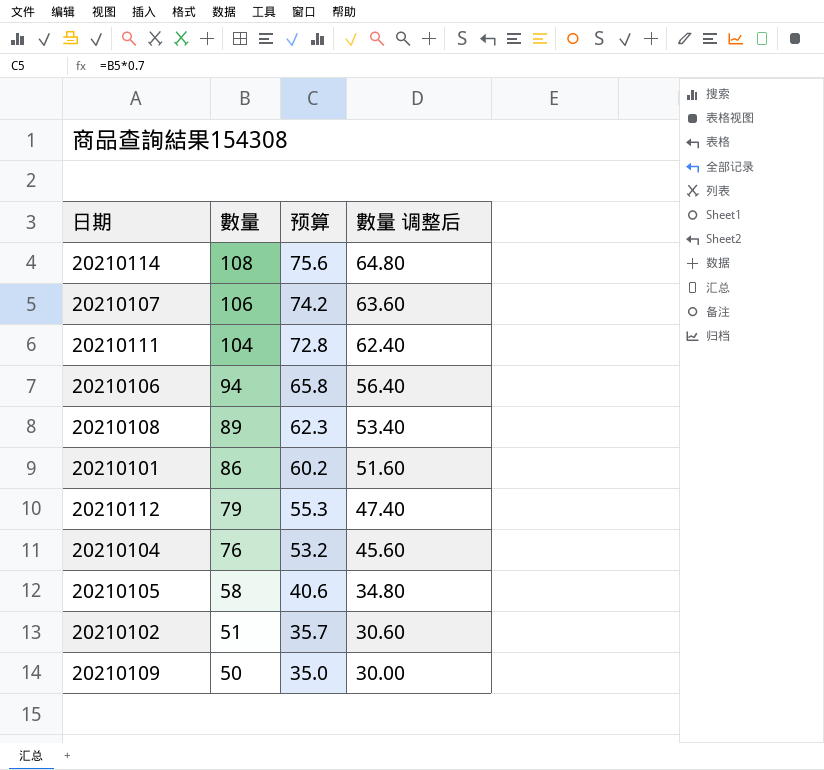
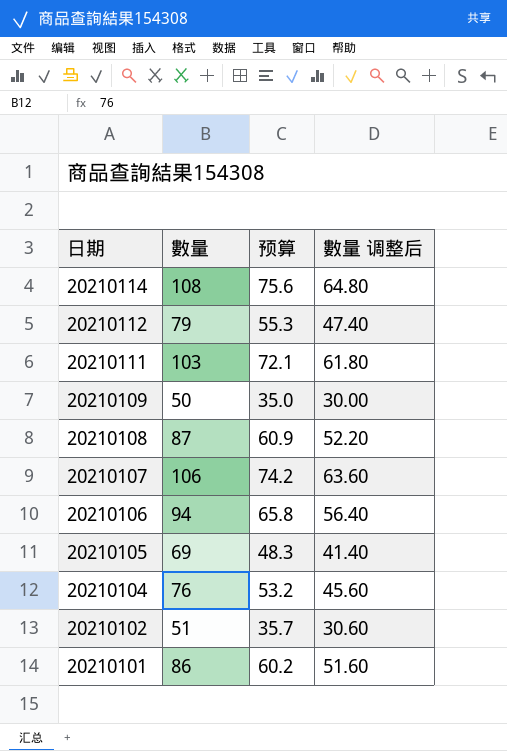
row order: 數量 descending -> 日期 descending
20210111 | 數量: 104 -> 103
20210111 | 预算: 72.8 -> 72.1
20210111 | 數量 调整后: 62.40 -> 61.80
20210108 | 數量: 89 -> 87
20210108 | 预算: 62.3 -> 60.9
20210108 | 數量 调整后: 53.40 -> 52.20
20210105 | 數量: 58 -> 69
20210105 | 预算: 40.6 -> 48.3
20210105 | 數量 调整后: 34.80 -> 41.40

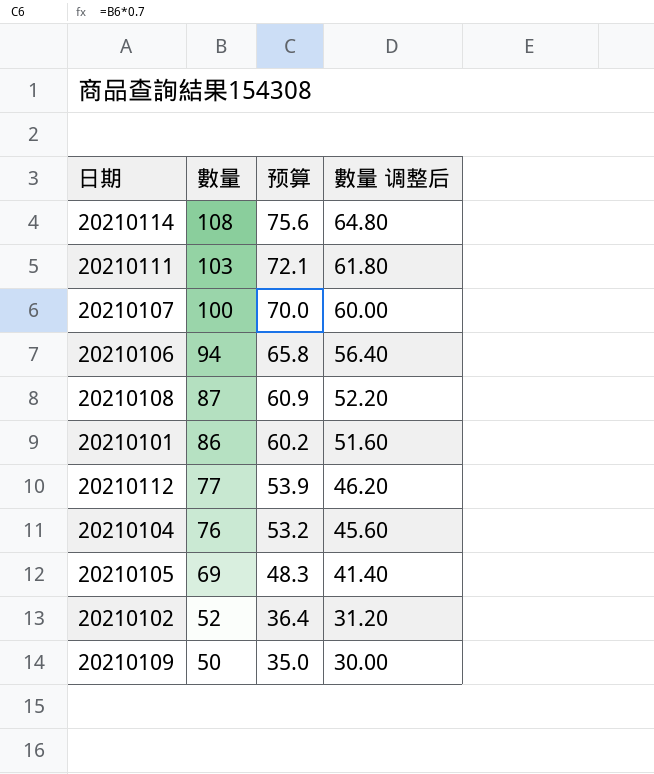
row order: 日期 descending -> 數量 descending
20210107 | 數量: 106 -> 100
20210107 | 预算: 74.2 -> 70.0
20210107 | 數量 调整后: 63.60 -> 60.00
20210112 | 數量: 79 -> 77
20210112 | 预算: 55.3 -> 53.9
20210112 | 數量 调整后: 47.40 -> 46.20
20210102 | 數量: 51 -> 52
20210102 | 预算: 35.7 -> 36.4
20210102 | 數量 调整后: 30.60 -> 31.20

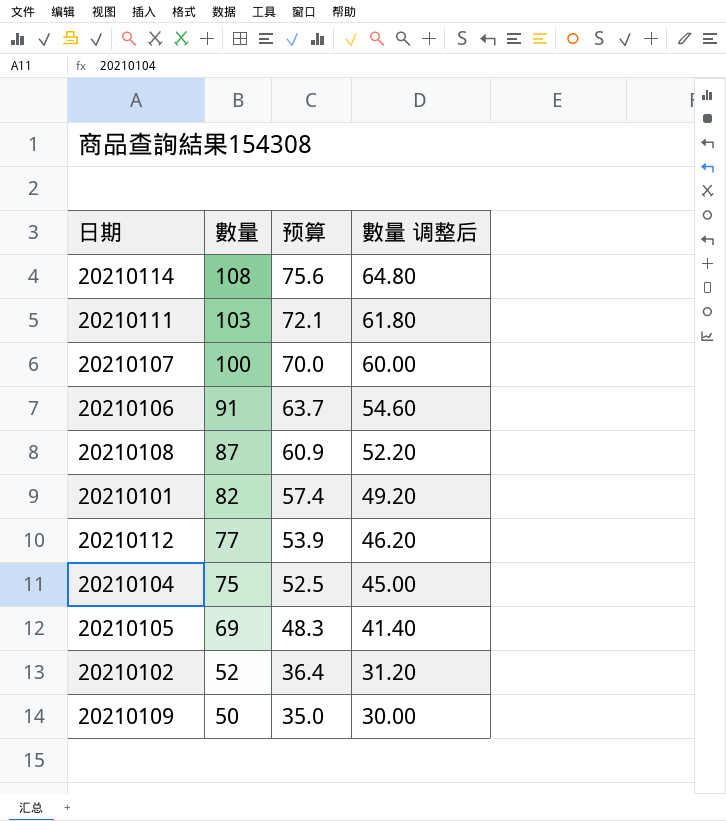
20210106 | 數量: 94 -> 91
20210106 | 预算: 65.8 -> 63.7
20210106 | 數量 调整后: 56.40 -> 54.60
20210101 | 數量: 86 -> 82
20210101 | 预算: 60.2 -> 57.4
20210101 | 數量 调整后: 51.60 -> 49.20
20210104 | 數量: 76 -> 75
20210104 | 预算: 53.2 -> 52.5
20210104 | 數量 调整后: 45.60 -> 45.00

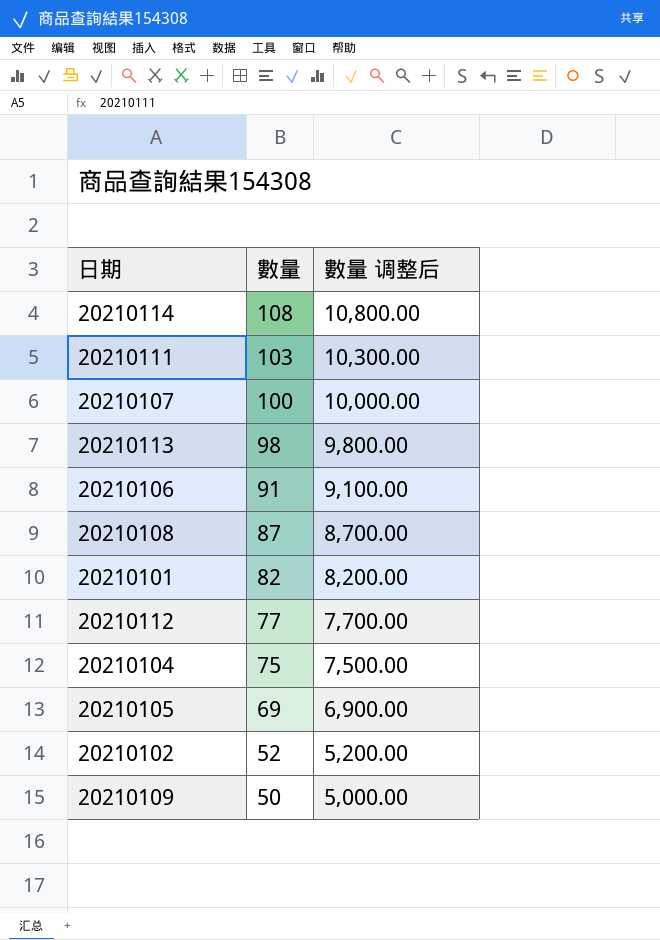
column 预算 | formula: [數量] * 0.7 -> none
column 數量 调整后 | formula: [數量] * 0.6 -> [數量] * 100
row 20210113: none -> 98 | 9,800.00

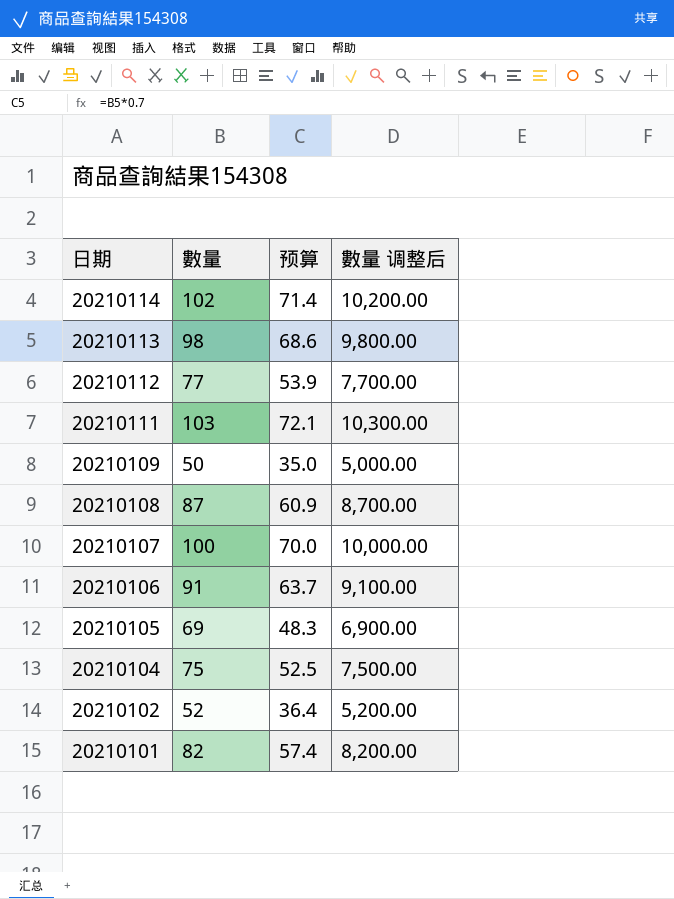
row order: 數量 descending -> 日期 descending
column 预算 | formula: none -> [數量] * 0.7
20210114 | 數量: 108 -> 102
20210114 | 數量 调整后: 10,800.00 -> 10,200.00

